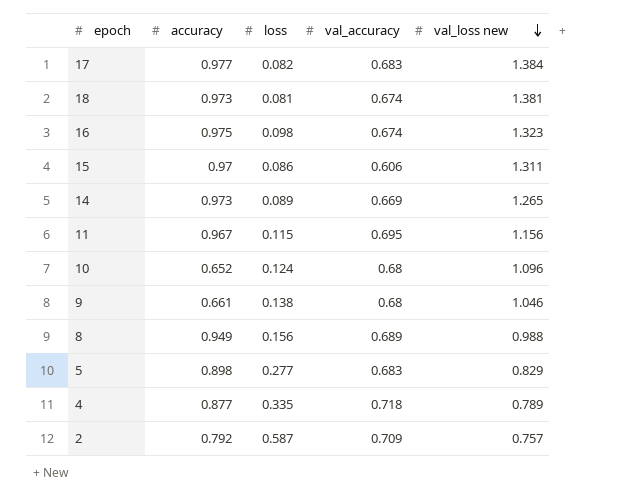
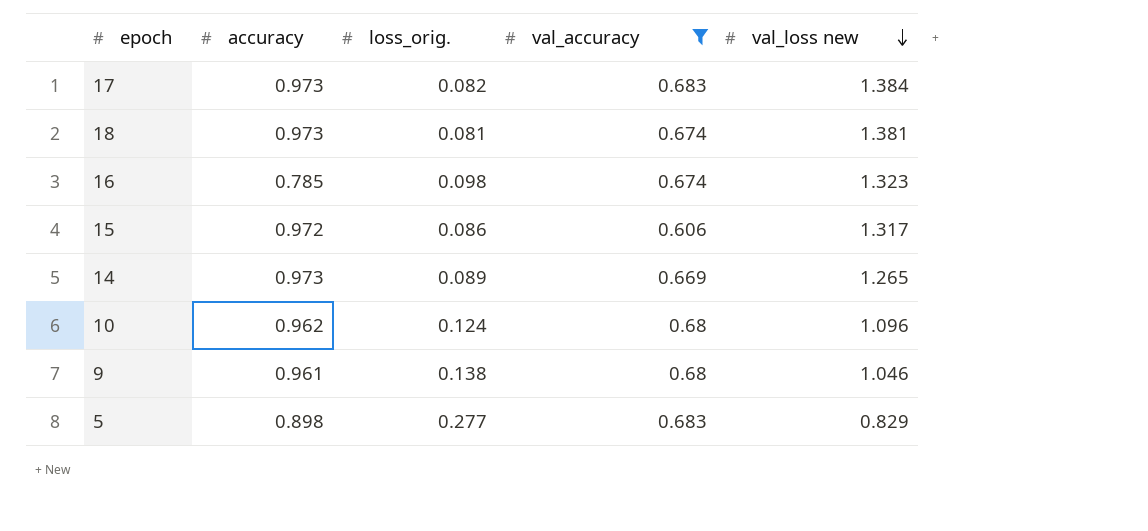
filter: none -> val_accuracy <= 0.683
column name: loss -> loss_orig.
17 | accuracy: 0.977 -> 0.973
16 | accuracy: 0.975 -> 0.785
15 | accuracy: 0.97 -> 0.972
15 | val_loss new: 1.311 -> 1.317
10 | accuracy: 0.652 -> 0.962
9 | accuracy: 0.661 -> 0.961

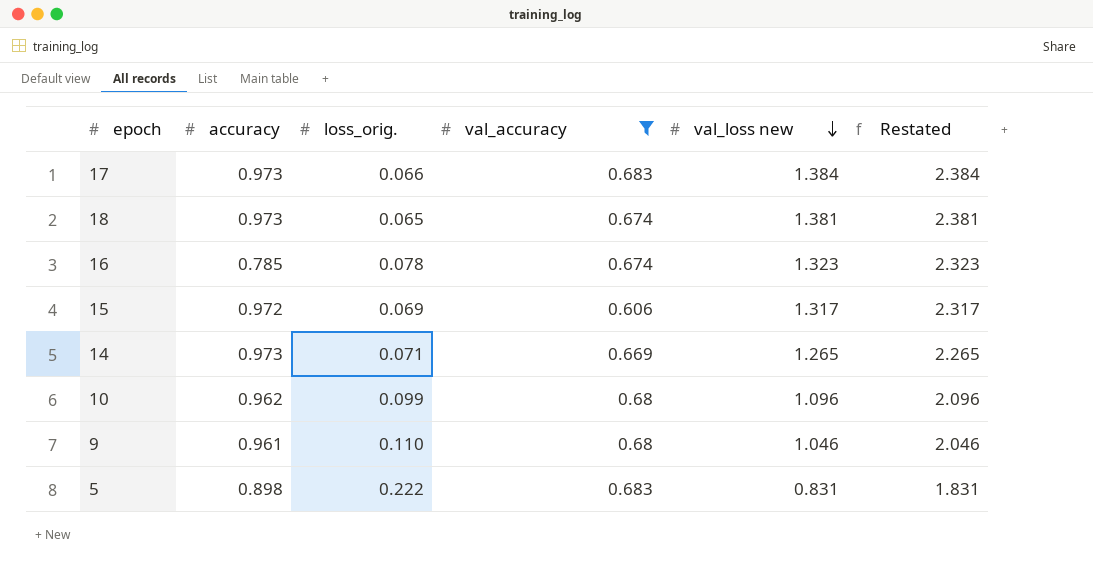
column Restated | formula: none -> [val_loss new] + 1
17 | loss_orig.: 0.082 -> 0.066
18 | loss_orig.: 0.081 -> 0.065
16 | loss_orig.: 0.098 -> 0.078
15 | loss_orig.: 0.086 -> 0.069
14 | loss_orig.: 0.089 -> 0.071
10 | loss_orig.: 0.124 -> 0.099
9 | loss_orig.: 0.138 -> 0.110
5 | loss_orig.: 0.277 -> 0.222
5 | val_loss new: 0.829 -> 0.831

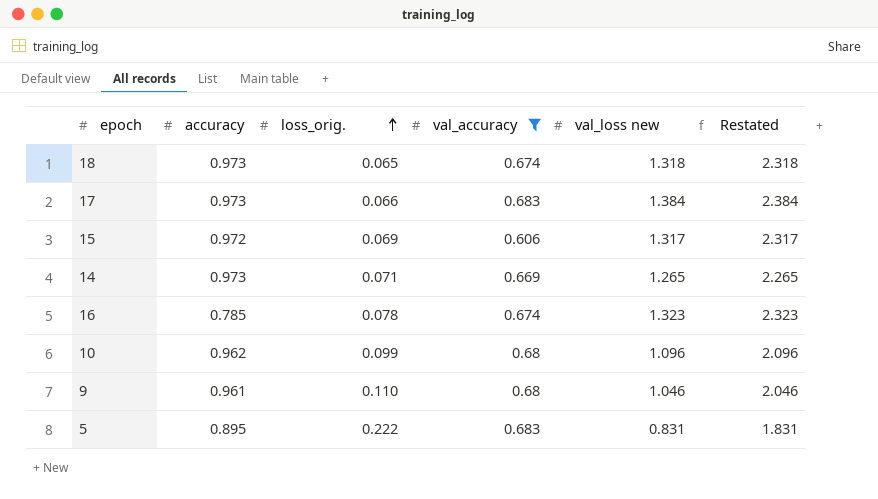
row order: val_loss new descending -> loss_orig. ascending
18 | val_loss new: 1.381 -> 1.318
18 | Restated: 2.381 -> 2.318
5 | accuracy: 0.898 -> 0.895

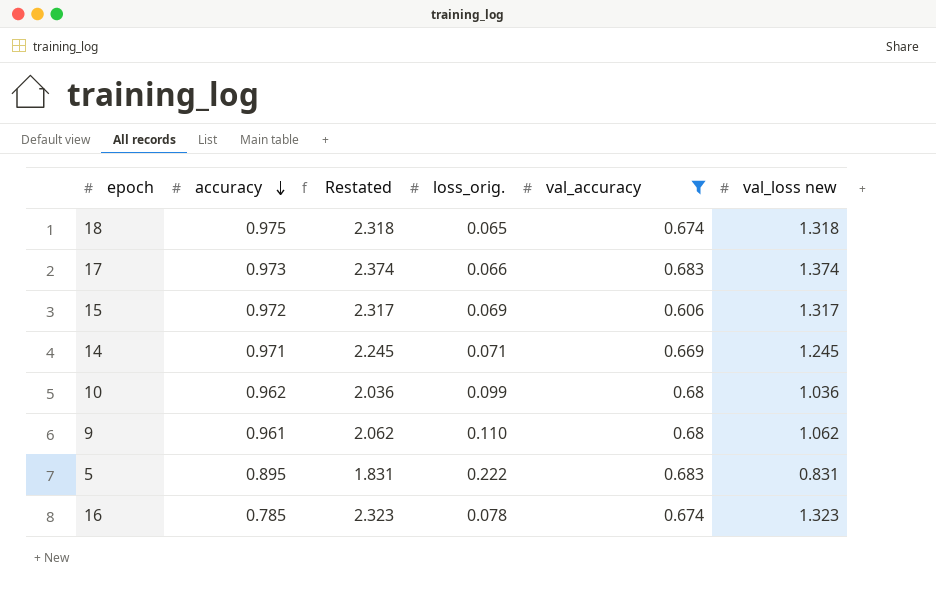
row order: loss_orig. ascending -> accuracy descending
column Restated | position: 6 -> 3
18 | accuracy: 0.973 -> 0.975
17 | Restated: 2.384 -> 2.374
17 | val_loss new: 1.384 -> 1.374
14 | accuracy: 0.973 -> 0.971
14 | Restated: 2.265 -> 2.245
14 | val_loss new: 1.265 -> 1.245
10 | Restated: 2.096 -> 2.036
10 | val_loss new: 1.096 -> 1.036
9 | Restated: 2.046 -> 2.062
9 | val_loss new: 1.046 -> 1.062

